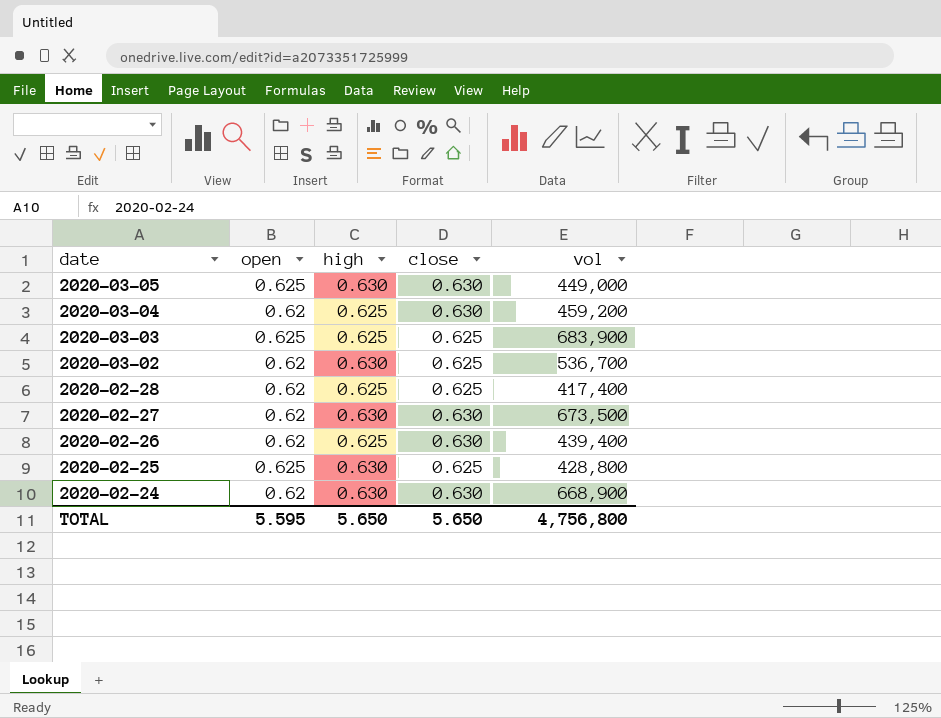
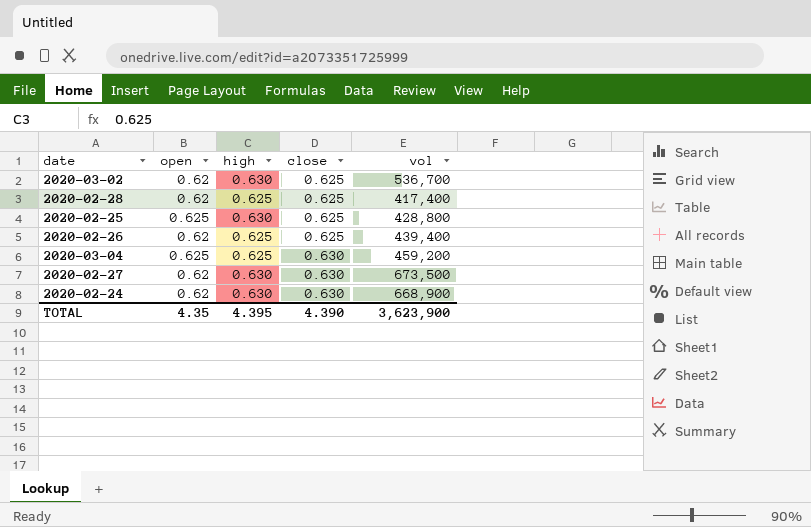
row order: date descending -> close ascending
row 2020-03-05: 0.625 | 0.630 | 0.630 | 449,000 -> none
row 2020-03-03: 0.625 | 0.625 | 0.625 | 683,900 -> none
2020-02-26 | close: 0.630 -> 0.625
2020-03-04 | open: 0.62 -> 0.625
TOTAL | open: 5.595 -> 4.35
TOTAL | high: 5.650 -> 4.395
TOTAL | close: 5.650 -> 4.390
TOTAL | vol: 4,756,800 -> 3,623,900

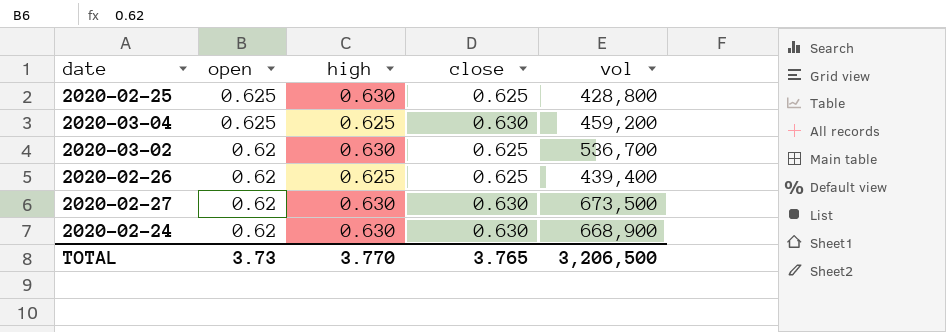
row order: close ascending -> open descending
row 2020-02-28: 0.62 | 0.625 | 0.625 | 417,400 -> none
TOTAL | open: 4.35 -> 3.73
TOTAL | high: 4.395 -> 3.770
TOTAL | close: 4.390 -> 3.765
TOTAL | vol: 3,623,900 -> 3,206,500

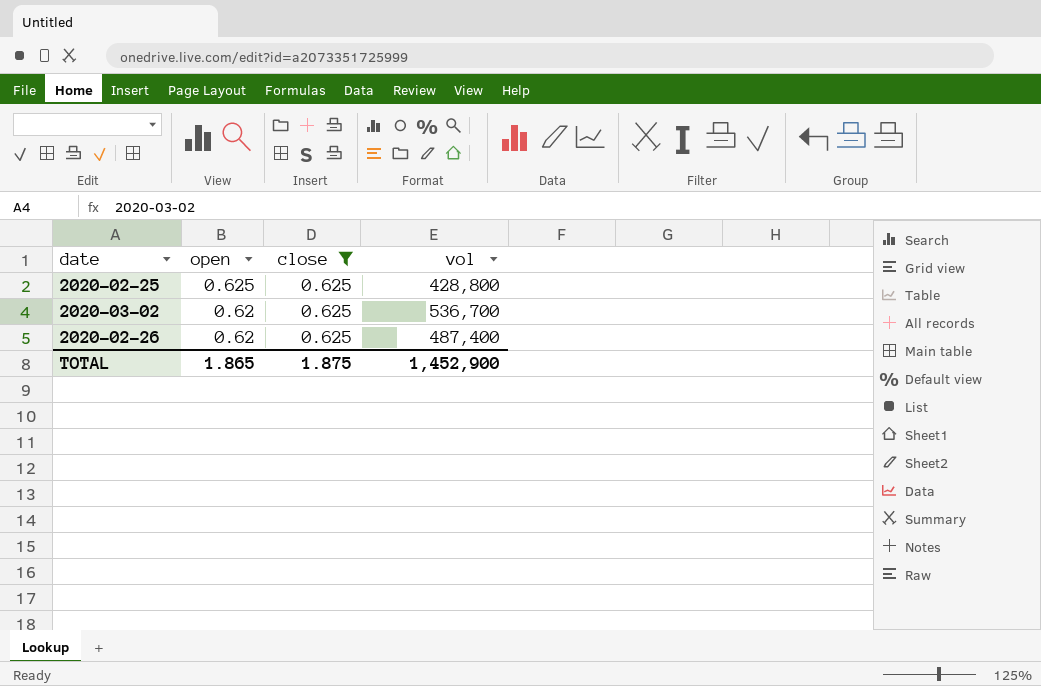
filter: none -> close = 0.625
column high | position: 3 -> none
2020-02-26 | vol: 439,400 -> 487,400
TOTAL | open: 3.73 -> 1.865
TOTAL | close: 3.765 -> 1.875
TOTAL | vol: 3,206,500 -> 1,452,900

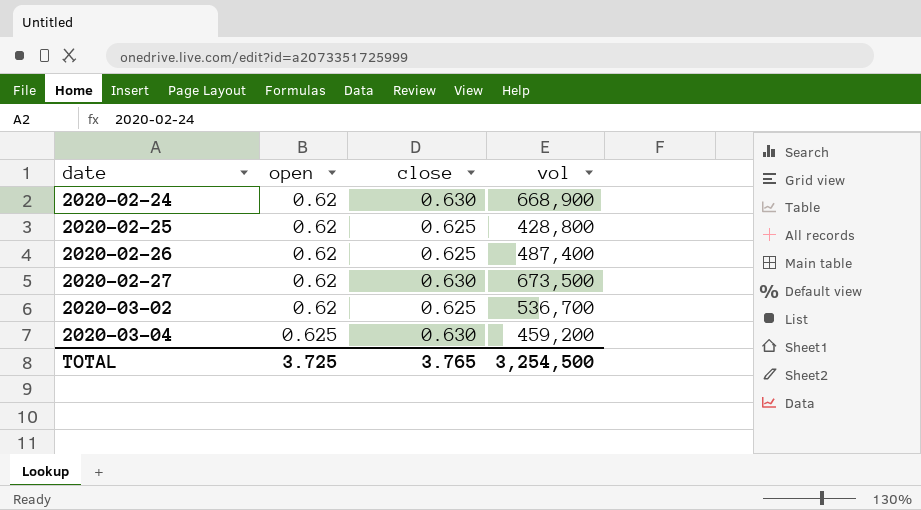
filter: close = 0.625 -> none
row order: open descending -> date ascending
2020-02-25 | open: 0.625 -> 0.62
TOTAL | open: 1.865 -> 3.725
TOTAL | close: 1.875 -> 3.765
TOTAL | vol: 1,452,900 -> 3,254,500

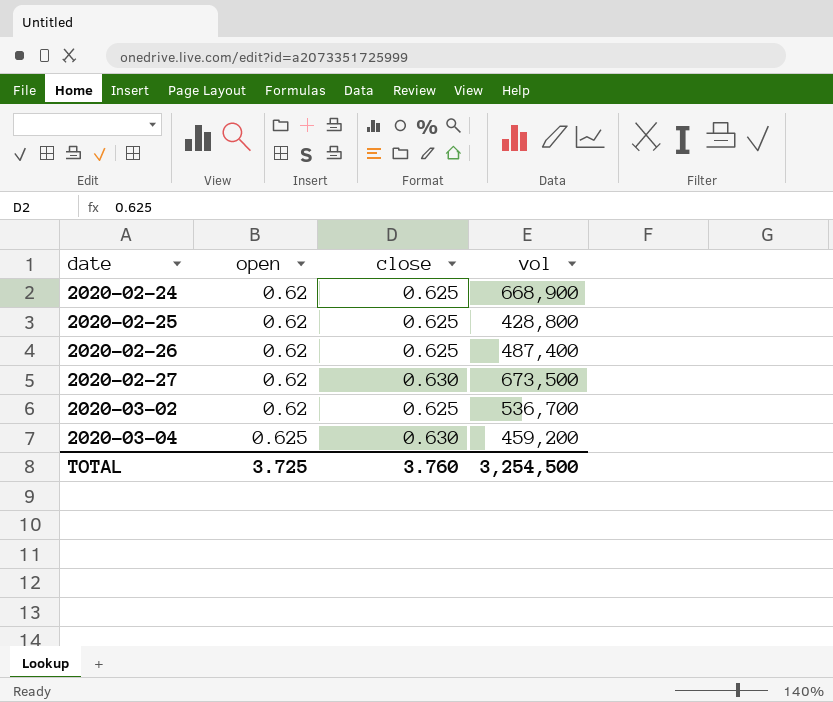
2020-02-24 | close: 0.630 -> 0.625
TOTAL | close: 3.765 -> 3.760

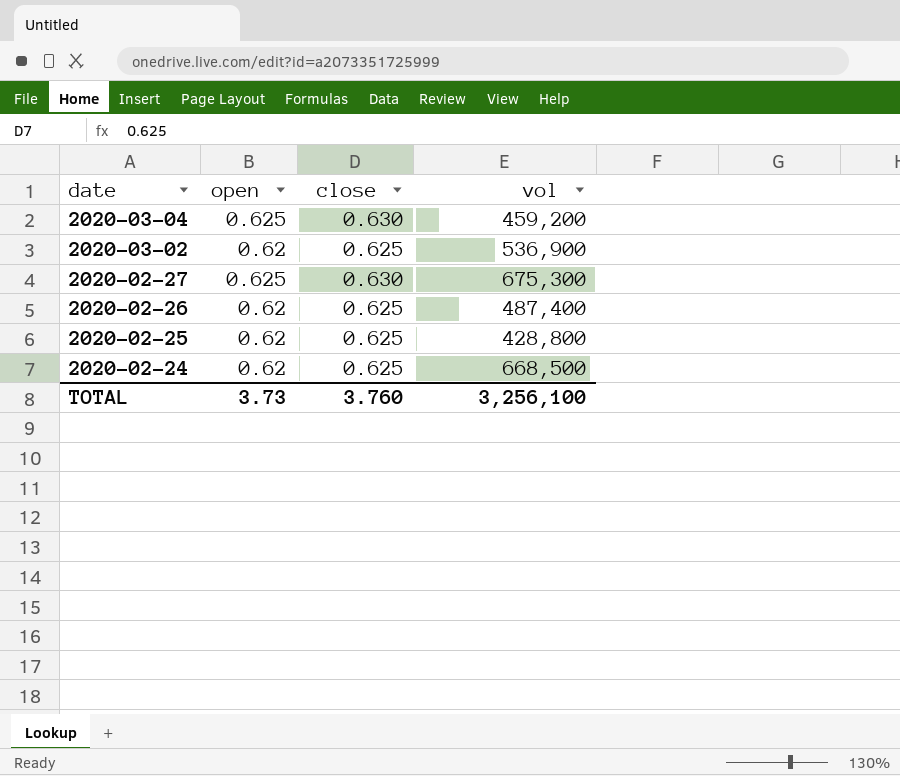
row order: date ascending -> date descending
2020-03-02 | vol: 536,700 -> 536,900
2020-02-27 | open: 0.62 -> 0.625
2020-02-27 | vol: 673,500 -> 675,300
2020-02-24 | vol: 668,900 -> 668,500
TOTAL | open: 3.725 -> 3.73
TOTAL | vol: 3,254,500 -> 3,256,100

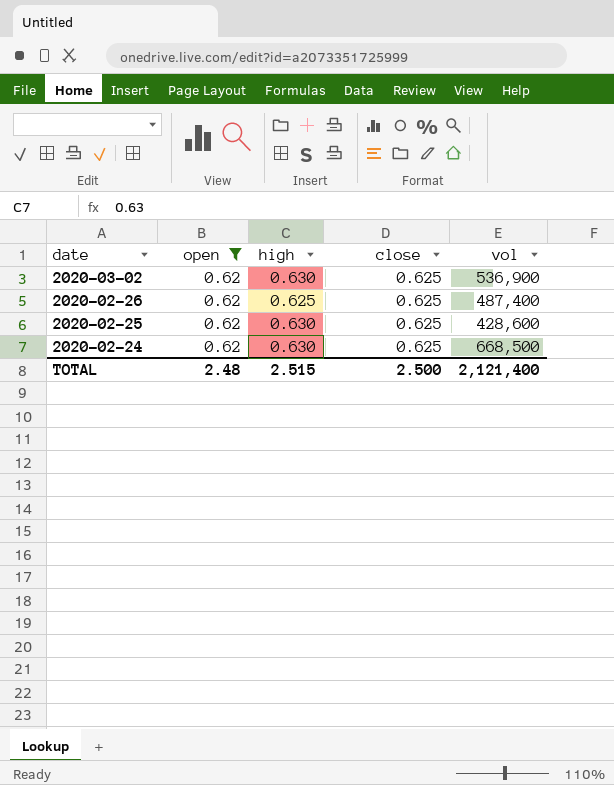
filter: none -> open = 0.62
column high | position: none -> 3
2020-02-25 | vol: 428,800 -> 428,600
TOTAL | open: 3.73 -> 2.48
TOTAL | close: 3.760 -> 2.500
TOTAL | vol: 3,256,100 -> 2,121,400

